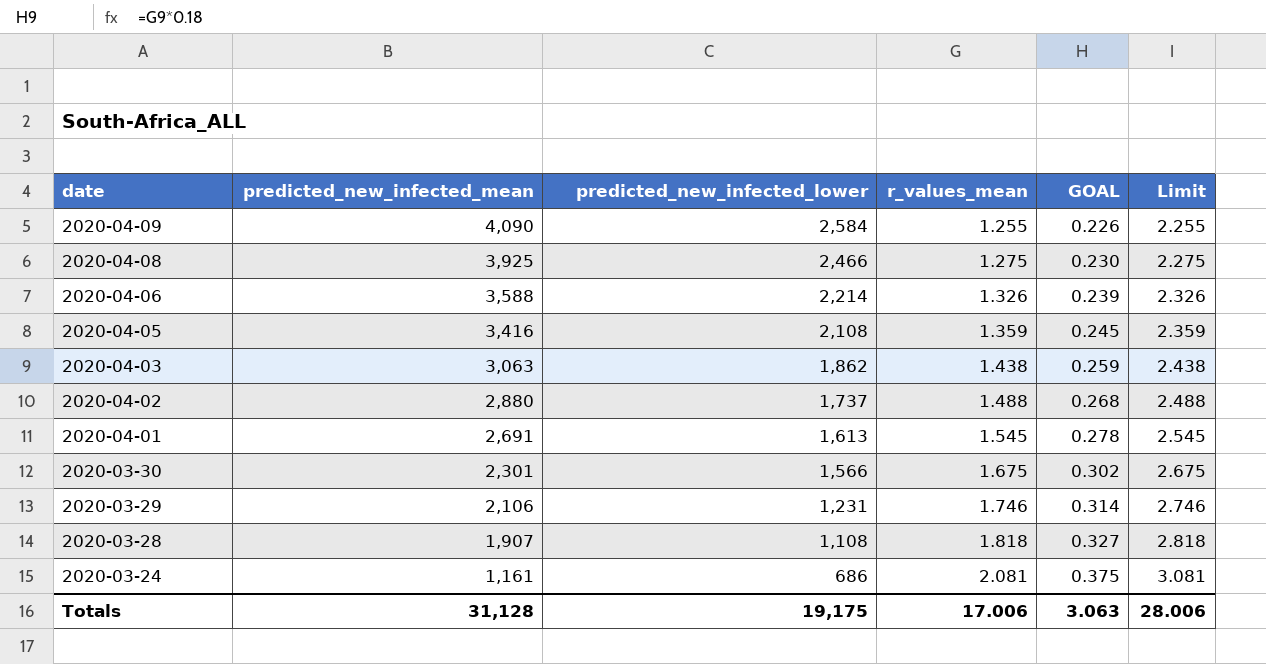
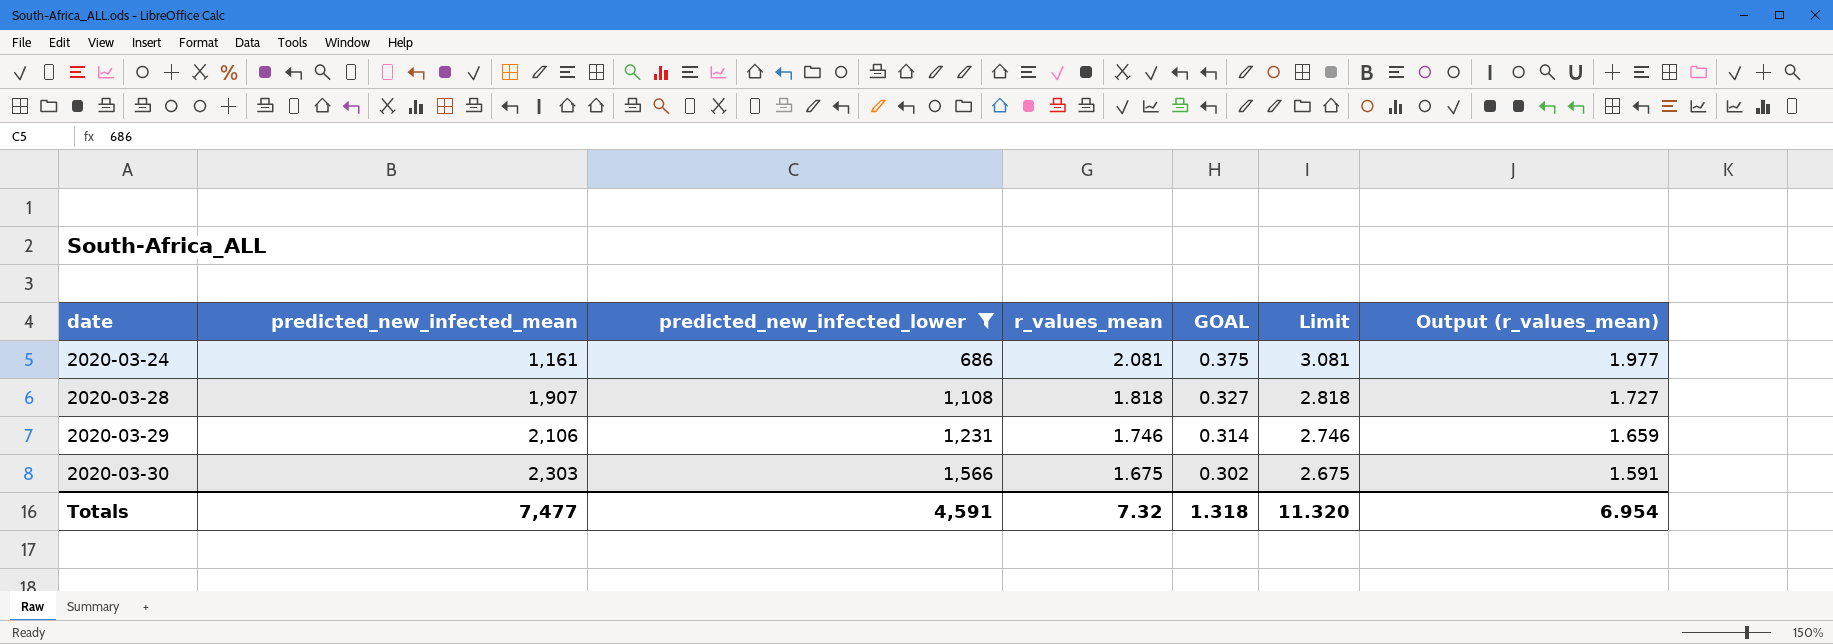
filter: none -> predicted_new_infected_lower <= 1,566
row order: date descending -> date ascending
column Output (r_values_mean) | formula: none -> [r_values_mean] * 0.95
2020-03-30 | predicted_new_infected_mean: 2,301 -> 2,303
Totals | predicted_new_infected_mean: 31,128 -> 7,477
Totals | predicted_new_infected_lower: 19,175 -> 4,591
Totals | r_values_mean: 17.006 -> 7.32
Totals | GOAL: 3.063 -> 1.318
Totals | Limit: 28.006 -> 11.320

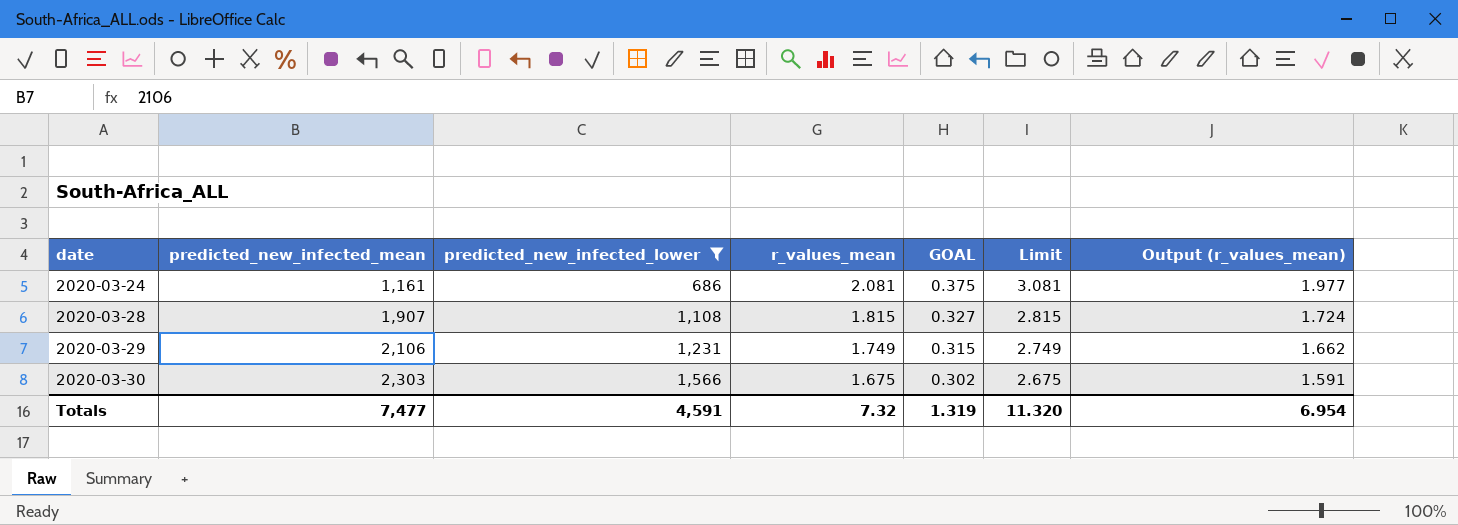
2020-03-28 | r_values_mean: 1.818 -> 1.815
2020-03-28 | Limit: 2.818 -> 2.815
2020-03-28 | Output (r_values_mean): 1.727 -> 1.724
2020-03-29 | r_values_mean: 1.746 -> 1.749
2020-03-29 | GOAL: 0.314 -> 0.315
2020-03-29 | Limit: 2.746 -> 2.749
2020-03-29 | Output (r_values_mean): 1.659 -> 1.662
Totals | GOAL: 1.318 -> 1.319

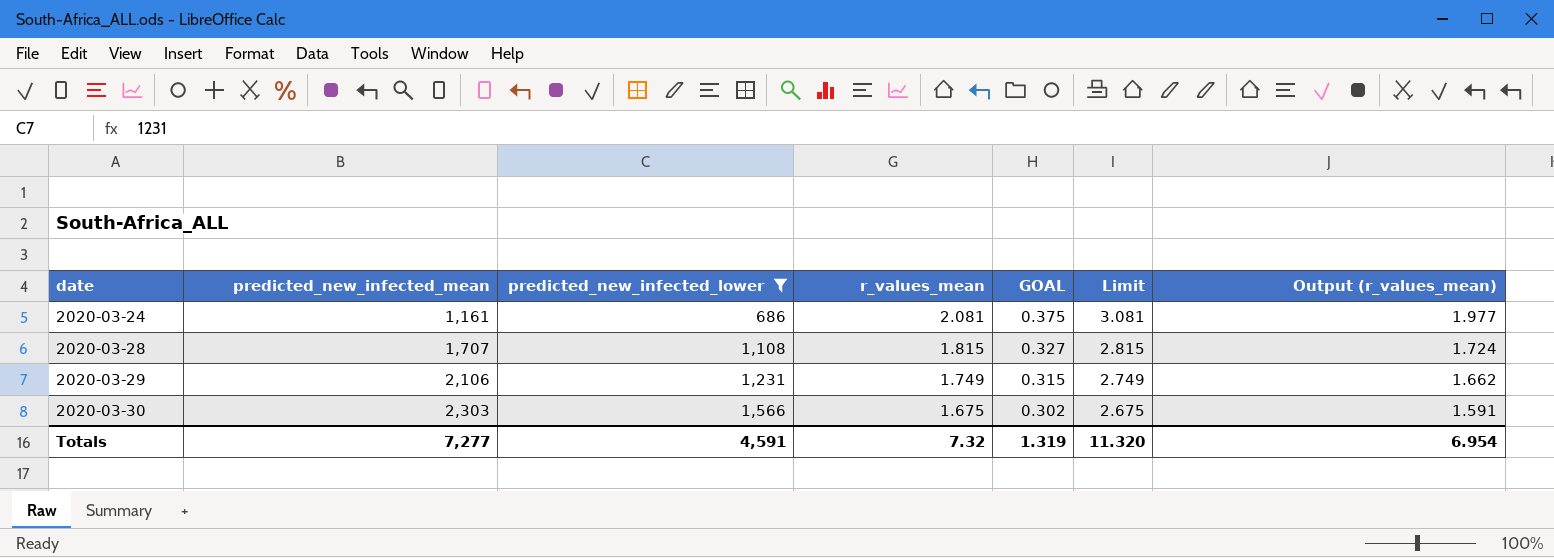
2020-03-28 | predicted_new_infected_mean: 1,907 -> 1,707
Totals | predicted_new_infected_mean: 7,477 -> 7,277

